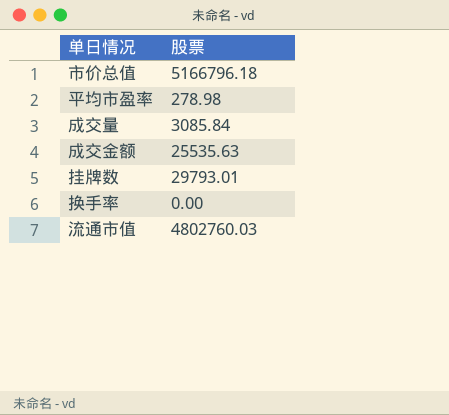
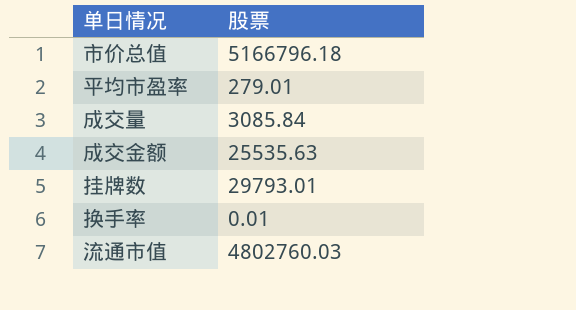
平均市盈率 | 股票: 278.98 -> 279.01
换手率 | 股票: 0.00 -> 0.01

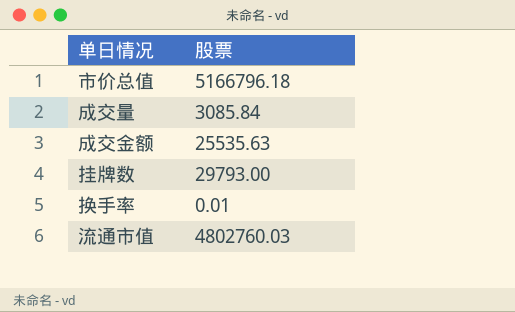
row 平均市盈率: 279.01 -> none
挂牌数 | 股票: 29793.01 -> 29793.00

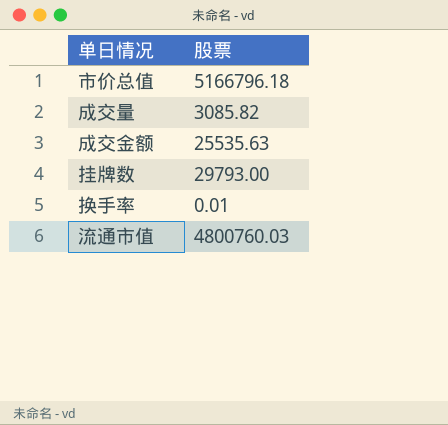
成交量 | 股票: 3085.84 -> 3085.82
流通市值 | 股票: 4802760.03 -> 4800760.03

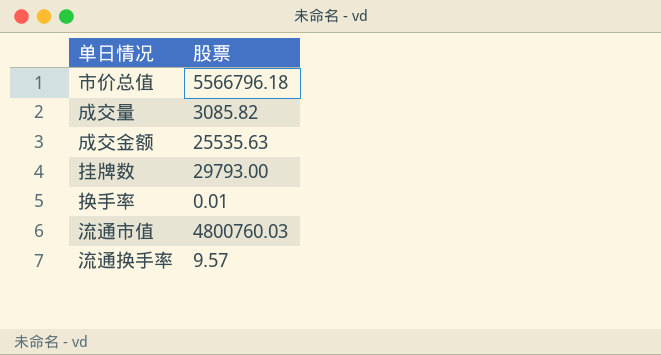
市价总值 | 股票: 5166796.18 -> 5566796.18
row 流通换手率: none -> 9.57

